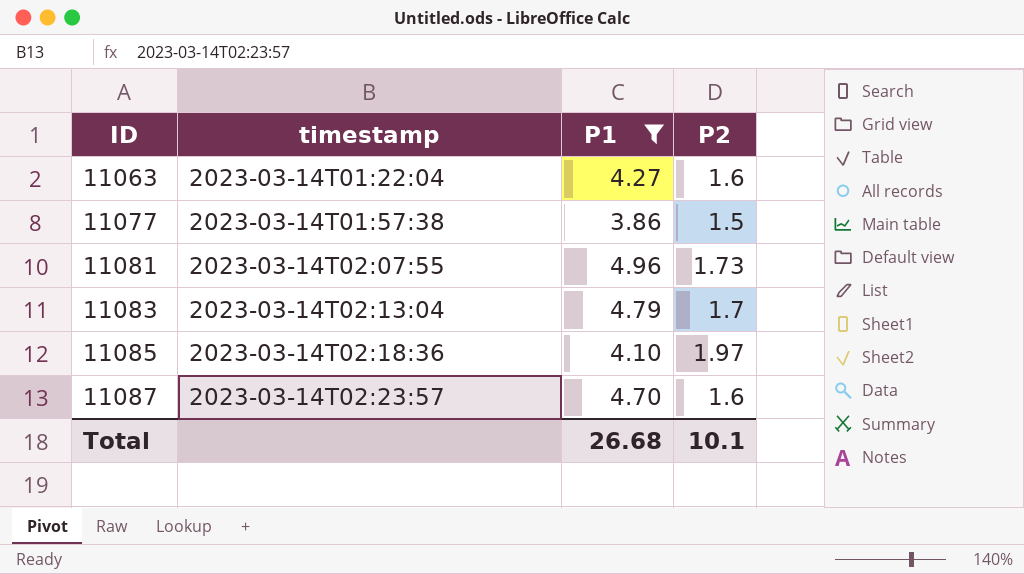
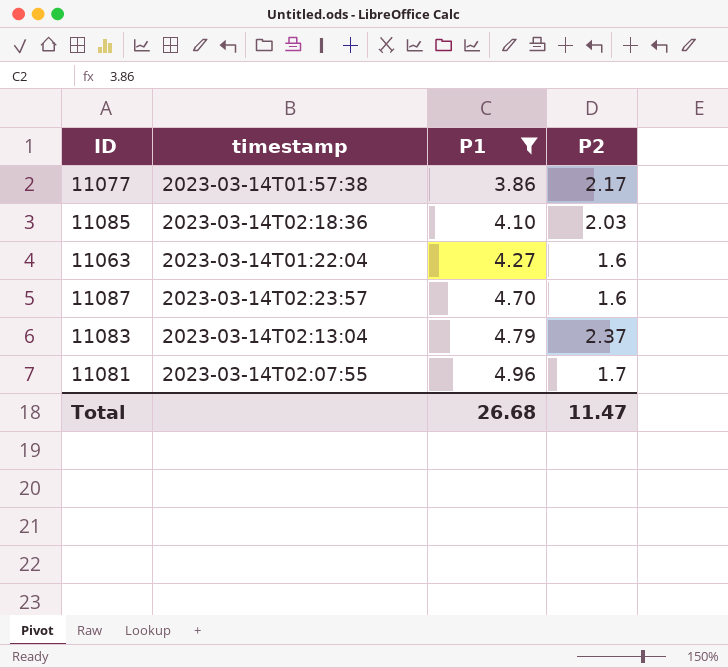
row order: ID ascending -> P1 ascending
11077 | P2: 1.5 -> 2.17
11085 | P2: 1.97 -> 2.03
11083 | P2: 1.7 -> 2.37
11081 | P2: 1.73 -> 1.7
Total | P2: 10.1 -> 11.47

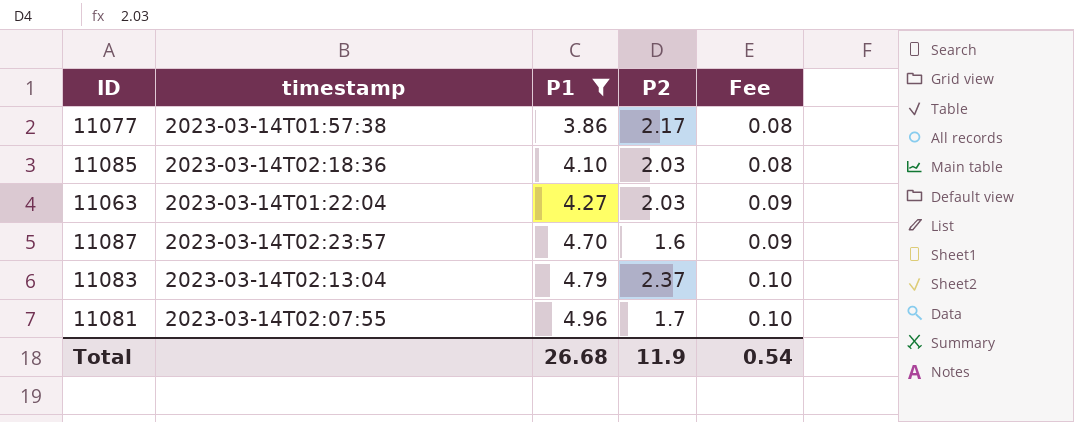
column Fee | formula: none -> [P1] * 0.02
11063 | P2: 1.6 -> 2.03
Total | P2: 11.47 -> 11.9

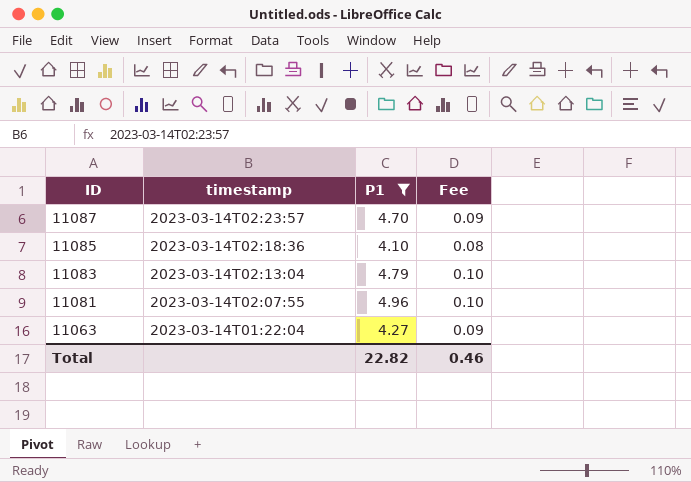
row order: P1 ascending -> ID descending
column P2 | position: 4 -> none
row 11077: 2023-03-14T01:57:38 | 3.86 | 2.17 | 0.08 -> none
Total | P1: 26.68 -> 22.82
Total | Fee: 0.54 -> 0.46

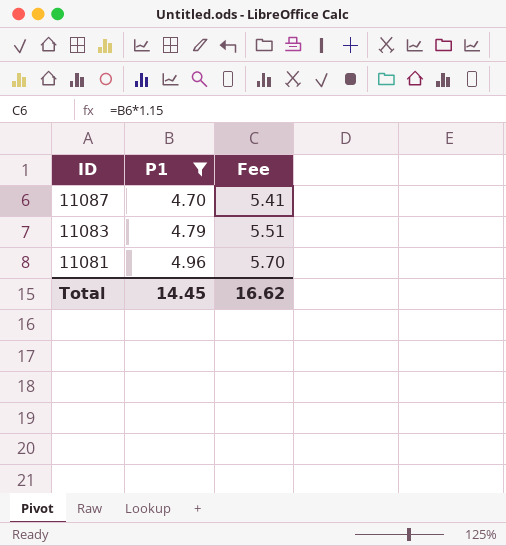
column timestamp | position: 2 -> none
column Fee | formula: [P1] * 0.02 -> [P1] * 1.15
row 11085: 2023-03-14T02:18:36 | 4.10 | 0.08 -> none
row 11063: 2023-03-14T01:22:04 | 4.27 | 0.09 -> none
Total | P1: 22.82 -> 14.45
Total | Fee: 0.46 -> 16.62

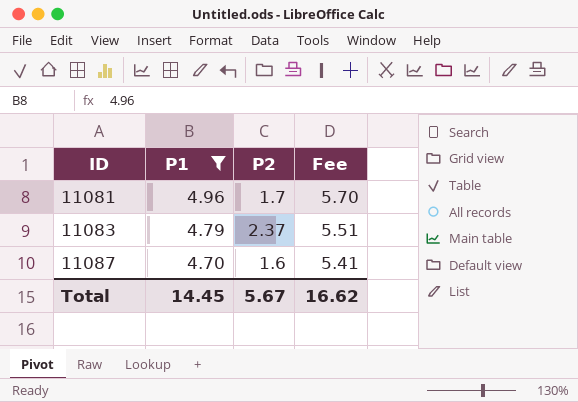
row order: ID descending -> ID ascending
column P2 | position: none -> 3

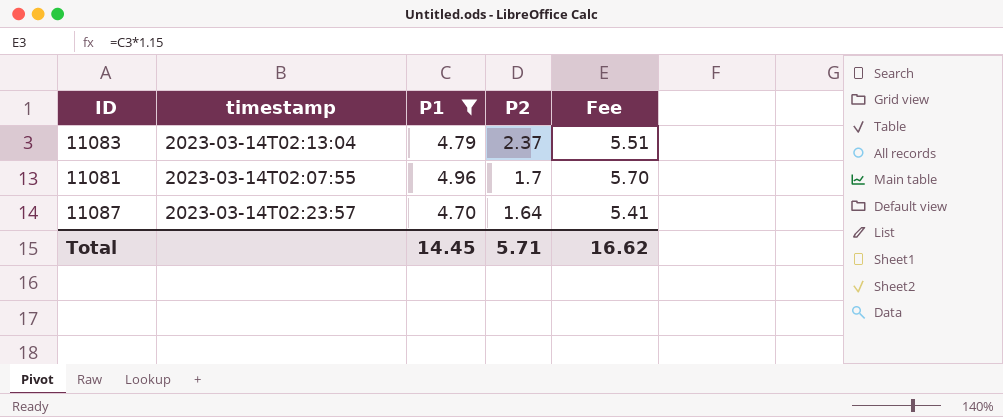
row order: ID ascending -> P2 descending
column timestamp | position: none -> 2
11087 | P2: 1.6 -> 1.64
Total | P2: 5.67 -> 5.71

